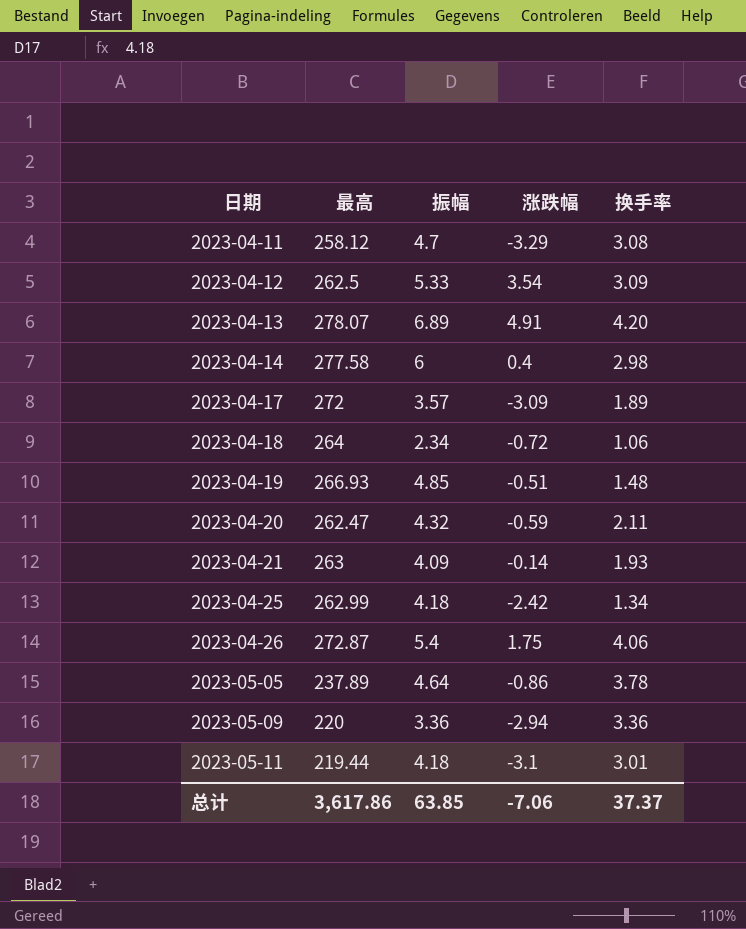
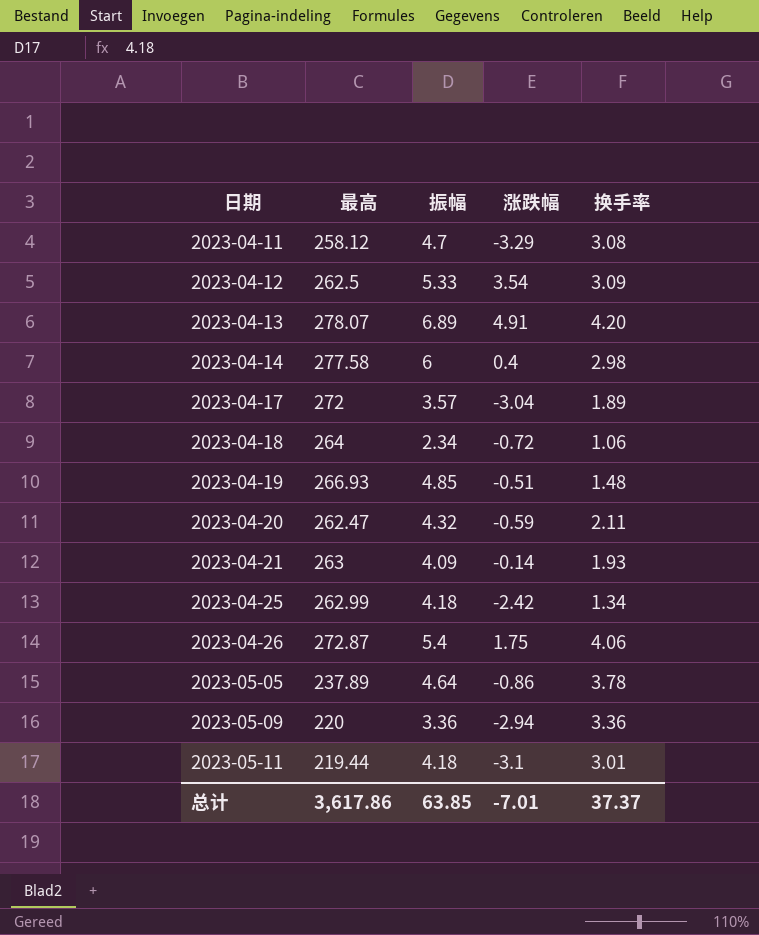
2023-04-17 | 涨跌幅: -3.09 -> -3.04
总计 | 涨跌幅: -7.06 -> -7.01

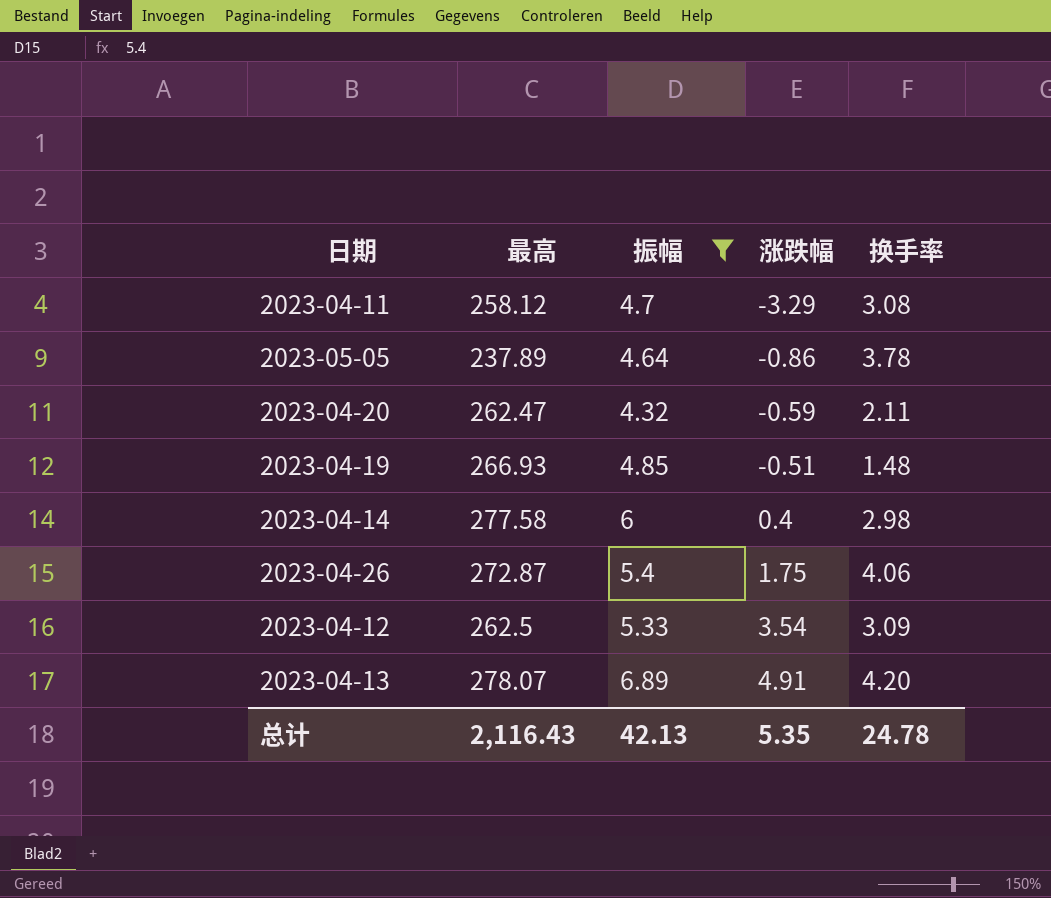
filter: none -> 振幅 >= 4.32
row order: 日期 ascending -> 涨跌幅 ascending
总计 | 最高: 3,617.86 -> 2,116.43
总计 | 振幅: 63.85 -> 42.13
总计 | 涨跌幅: -7.01 -> 5.35
总计 | 换手率: 37.37 -> 24.78

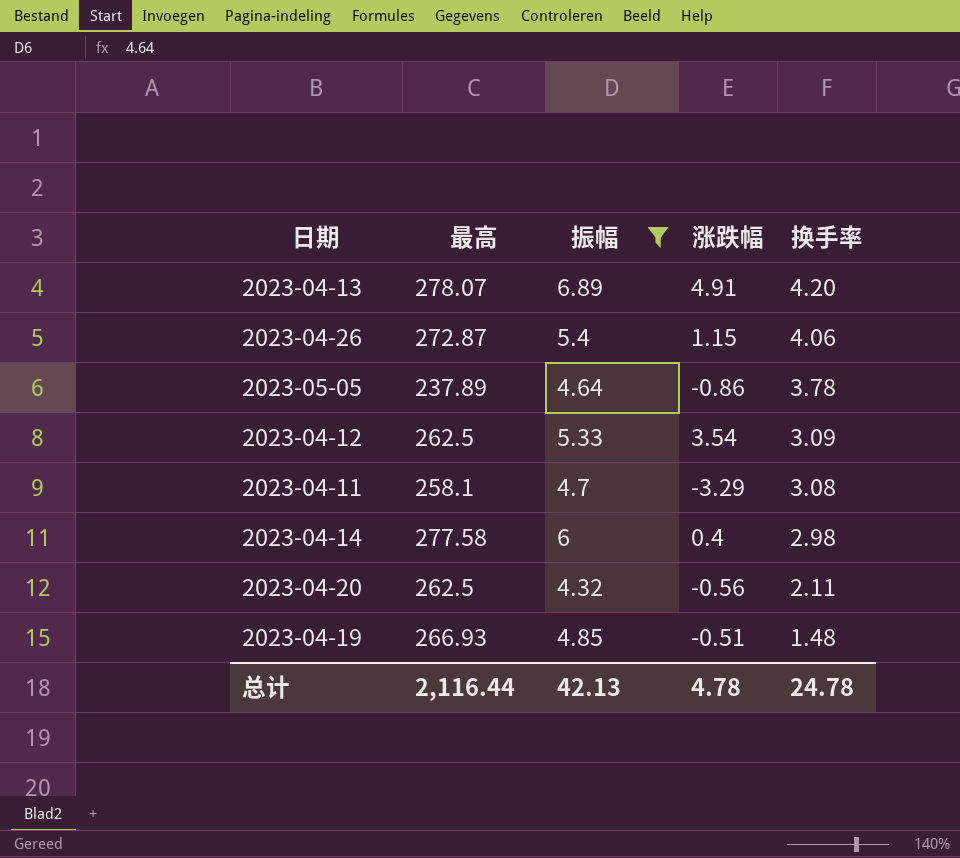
row order: 涨跌幅 ascending -> 换手率 descending
2023-04-26 | 涨跌幅: 1.75 -> 1.15
2023-04-11 | 最高: 258.12 -> 258.1
2023-04-20 | 最高: 262.47 -> 262.5
2023-04-20 | 涨跌幅: -0.59 -> -0.56
总计 | 最高: 2,116.43 -> 2,116.44
总计 | 涨跌幅: 5.35 -> 4.78

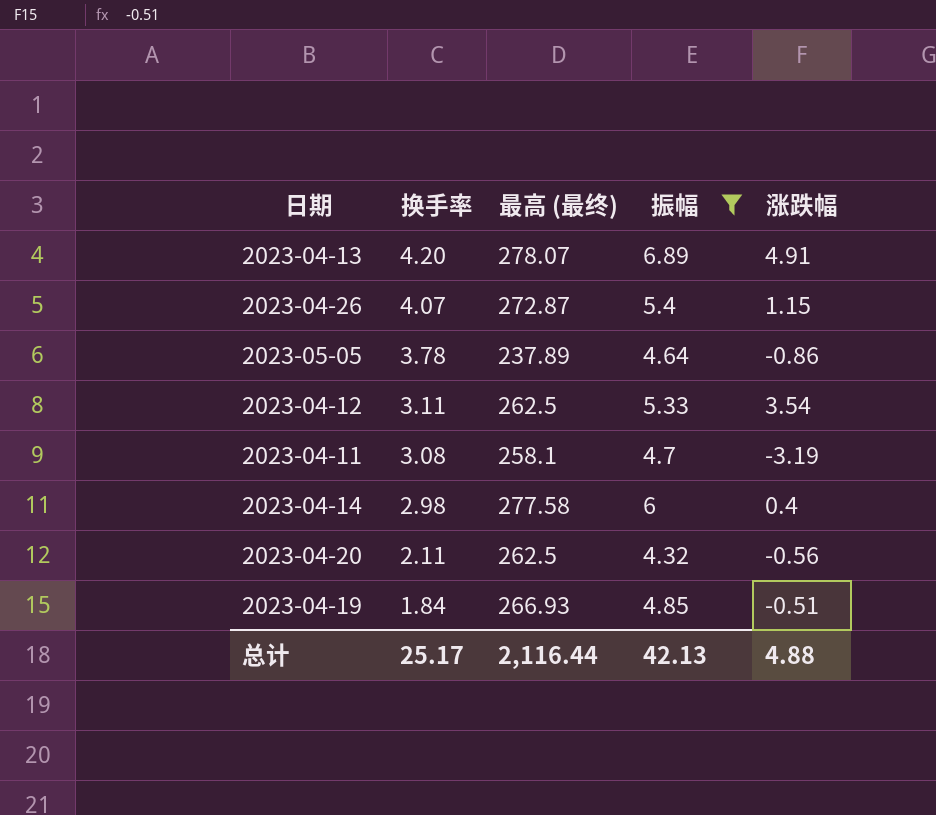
column 换手率 | position: 5 -> 2
column name: 最高 -> 最高 (最终)
2023-04-26 | 换手率: 4.06 -> 4.07
2023-04-12 | 换手率: 3.09 -> 3.11
2023-04-11 | 涨跌幅: -3.29 -> -3.19
2023-04-19 | 换手率: 1.48 -> 1.84
总计 | 换手率: 24.78 -> 25.17
总计 | 涨跌幅: 4.78 -> 4.88

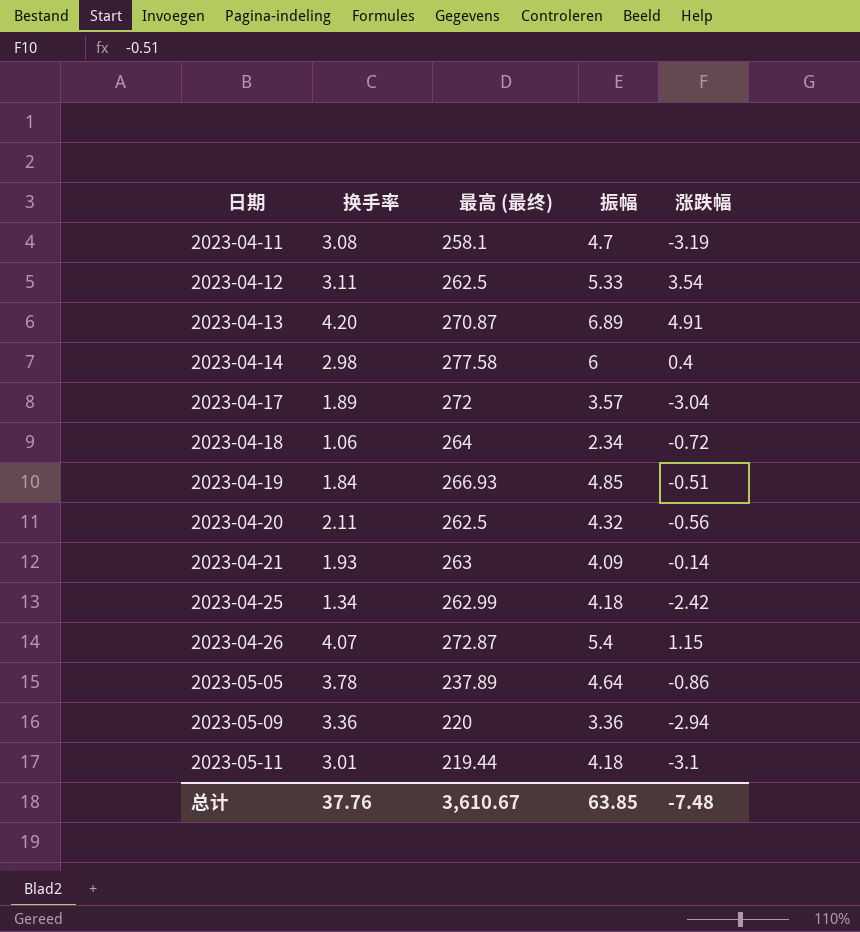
filter: 振幅 >= 4.32 -> none
row order: 换手率 descending -> 日期 ascending
2023-04-13 | 最高 (最终): 278.07 -> 270.87
总计 | 换手率: 25.17 -> 37.76
总计 | 最高 (最终): 2,116.44 -> 3,610.67
总计 | 振幅: 42.13 -> 63.85
总计 | 涨跌幅: 4.88 -> -7.48

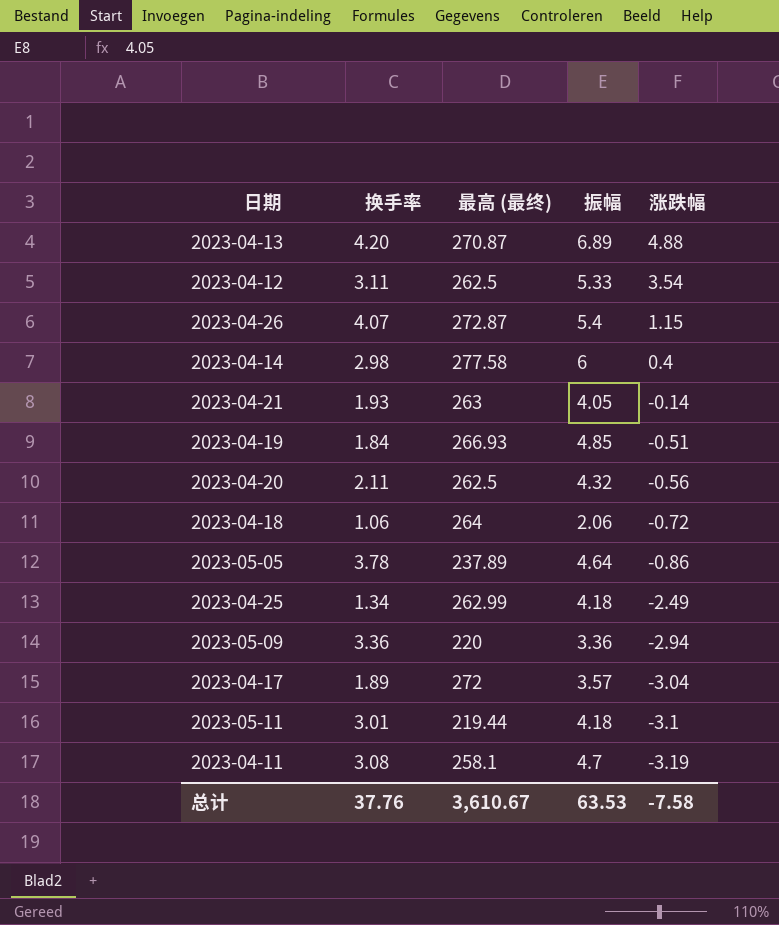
row order: 日期 ascending -> 涨跌幅 descending
2023-04-13 | 涨跌幅: 4.91 -> 4.88
2023-04-21 | 振幅: 4.09 -> 4.05
2023-04-18 | 振幅: 2.34 -> 2.06
2023-04-25 | 涨跌幅: -2.42 -> -2.49
总计 | 振幅: 63.85 -> 63.53
总计 | 涨跌幅: -7.48 -> -7.58

